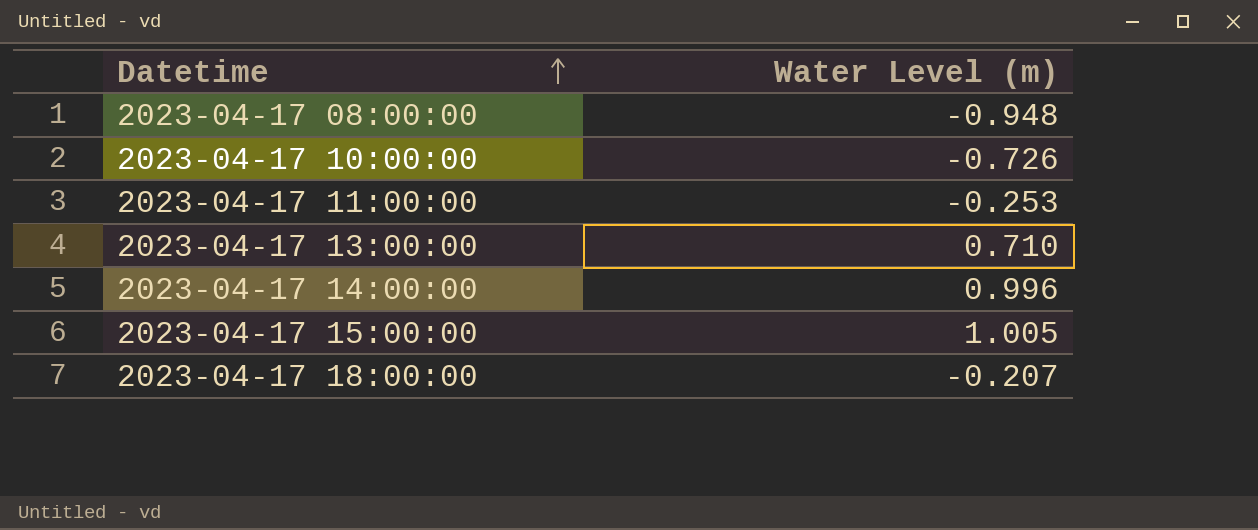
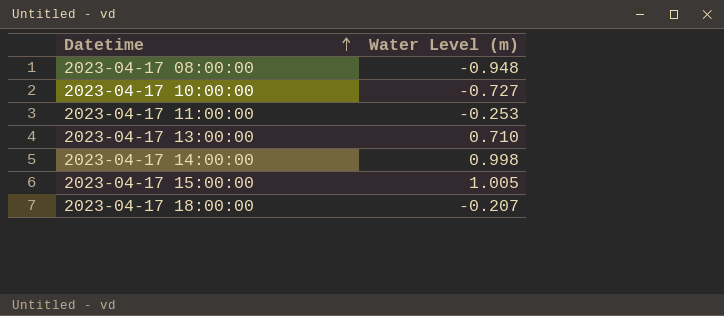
2023-04-17 10:00:00 | Water Level (m): -0.726 -> -0.727
2023-04-17 14:00:00 | Water Level (m): 0.996 -> 0.998

